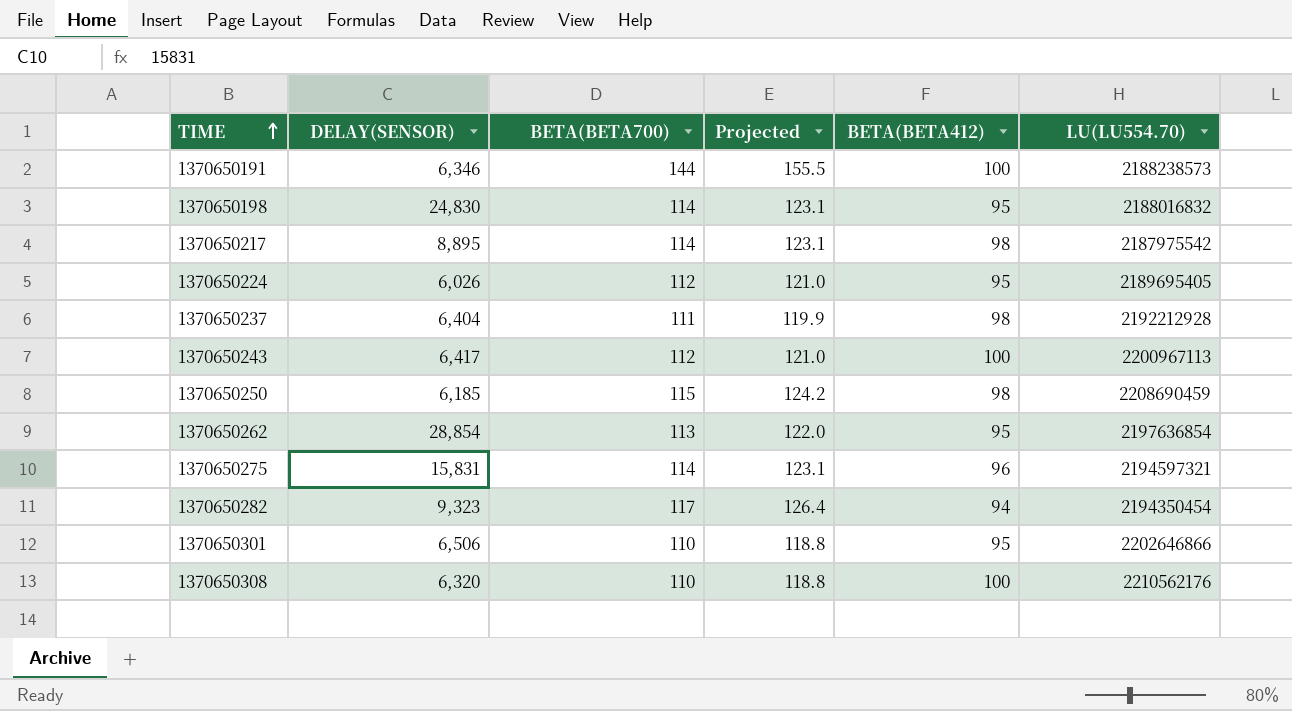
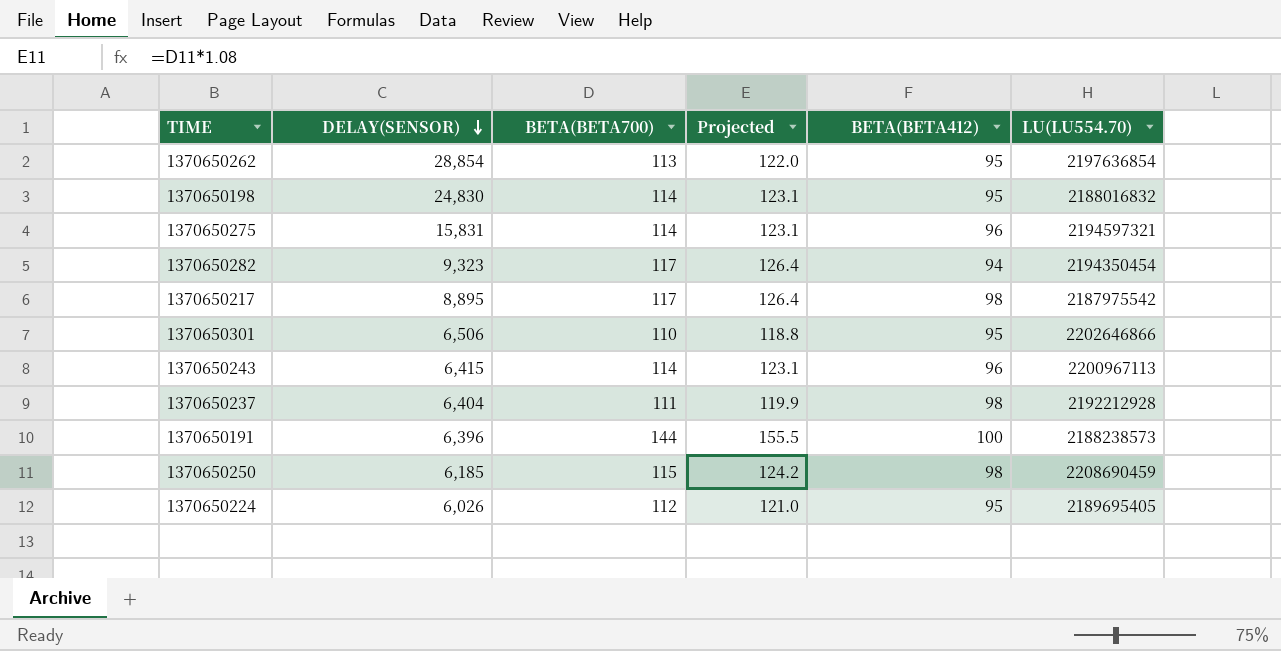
row order: TIME ascending -> DELAY(SENSOR) descending
row 1370650308: 6,320 | 110 | 118.8 | 100 | 2210562176 -> none
1370650217 | BETA(BETA700): 114 -> 117
1370650217 | Projected: 123.1 -> 126.4
1370650243 | DELAY(SENSOR): 6,417 -> 6,415
1370650243 | BETA(BETA700): 112 -> 114
1370650243 | Projected: 121.0 -> 123.1
1370650243 | BETA(BETA412): 100 -> 96
1370650191 | DELAY(SENSOR): 6,346 -> 6,396

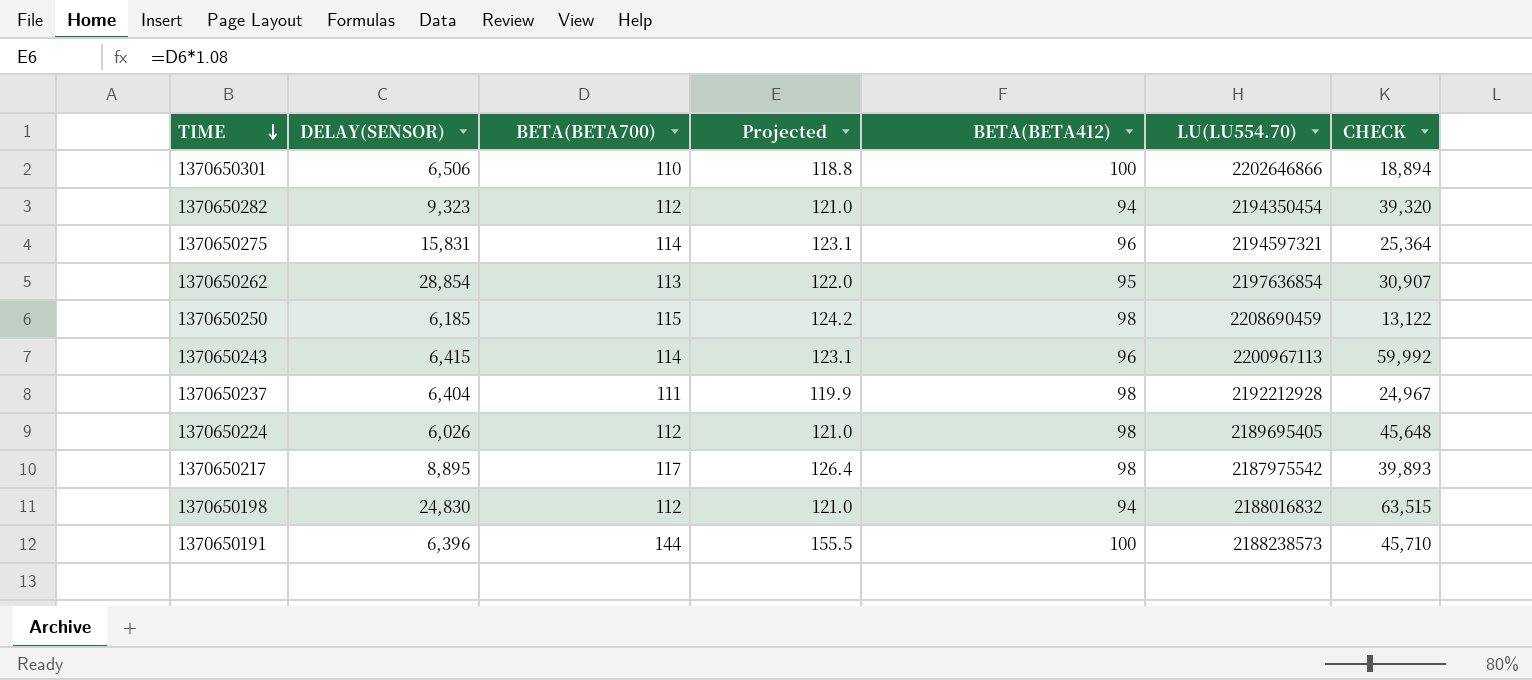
row order: DELAY(SENSOR) descending -> TIME descending
column CHECK | position: none -> 7
1370650301 | BETA(BETA412): 95 -> 100
1370650282 | BETA(BETA700): 117 -> 112
1370650282 | Projected: 126.4 -> 121.0
1370650224 | BETA(BETA412): 95 -> 98
1370650198 | BETA(BETA700): 114 -> 112
1370650198 | Projected: 123.1 -> 121.0
1370650198 | BETA(BETA412): 95 -> 94

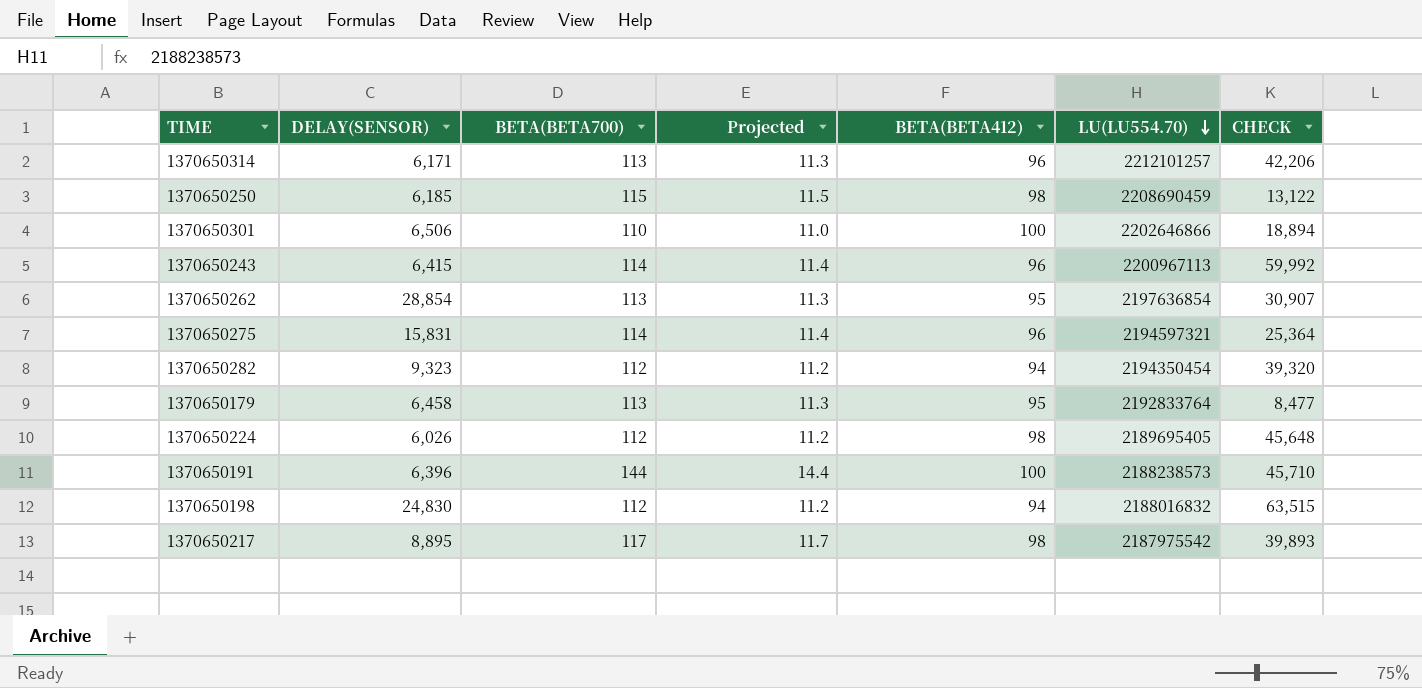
row order: TIME descending -> LU(LU554.70) descending
column Projected | formula: [BETA(BETA700)] * 1.08 -> [BETA(BETA700)] * 0.1
row 1370650237: 6,404 | 111 | 119.9 | 98 | 2192212928 | 24,967 -> none
row 1370650314: none -> 6,171 | 113 | 11.3 | 96 | 2212101257 | 42,206
row 1370650179: none -> 6,458 | 113 | 11.3 | 95 | 2192833764 | 8,477

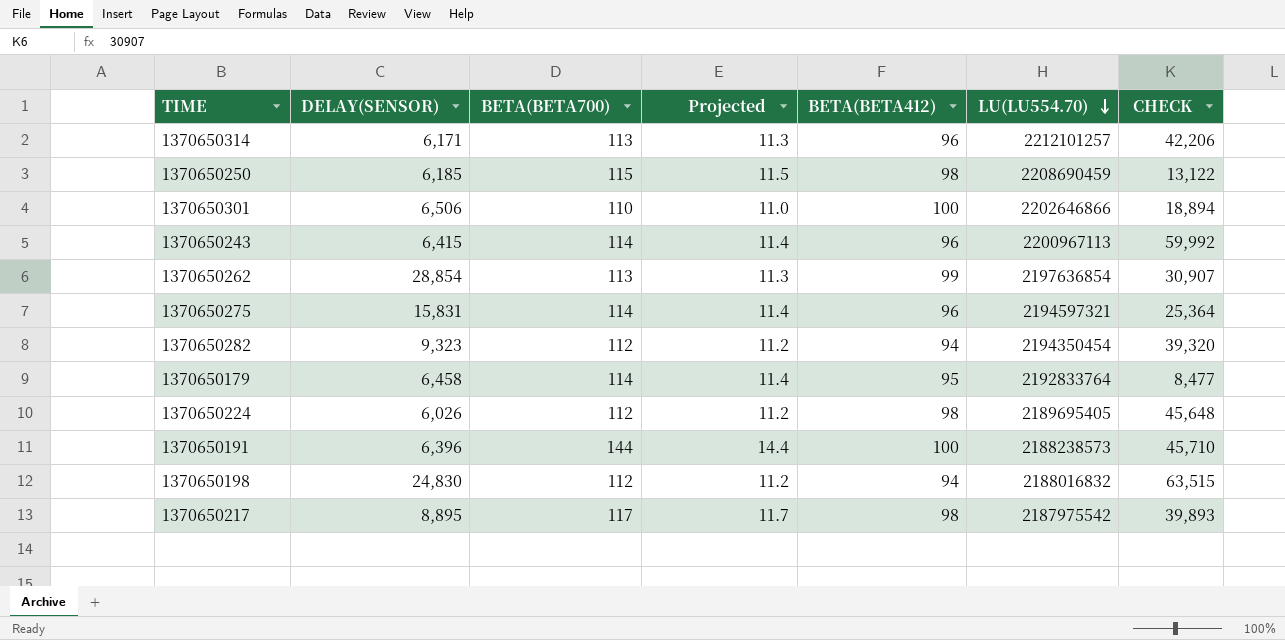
1370650262 | BETA(BETA412): 95 -> 99
1370650179 | BETA(BETA700): 113 -> 114
1370650179 | Projected: 11.3 -> 11.4

